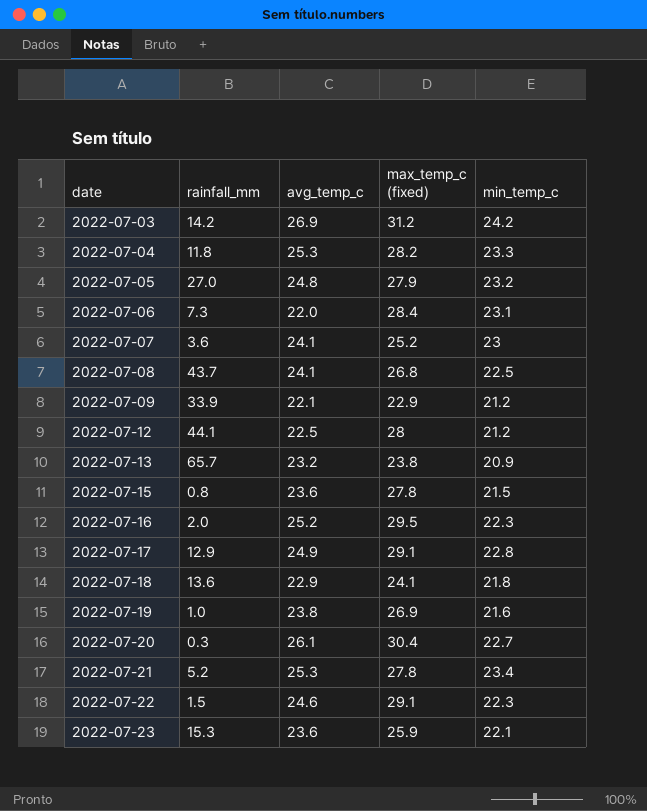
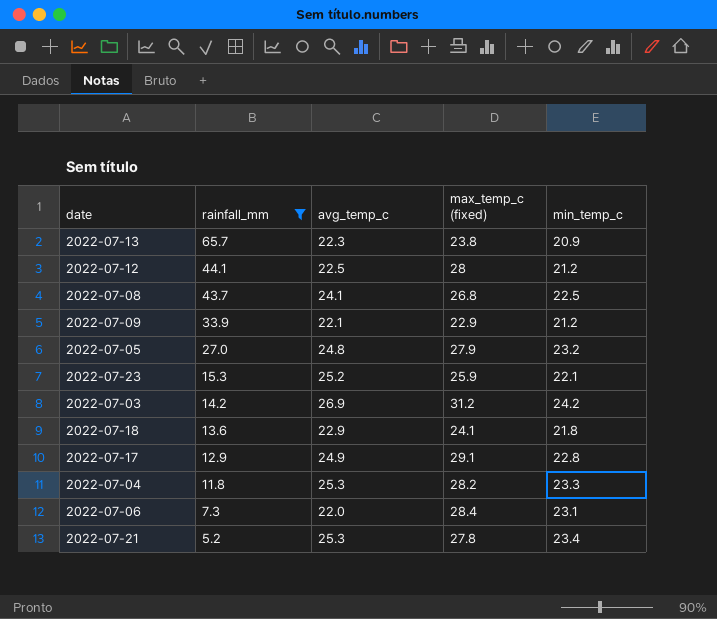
filter: none -> rainfall_mm >= 5.2
row order: date ascending -> rainfall_mm descending
2022-07-13 | avg_temp_c: 23.2 -> 22.3
2022-07-23 | avg_temp_c: 23.6 -> 25.2

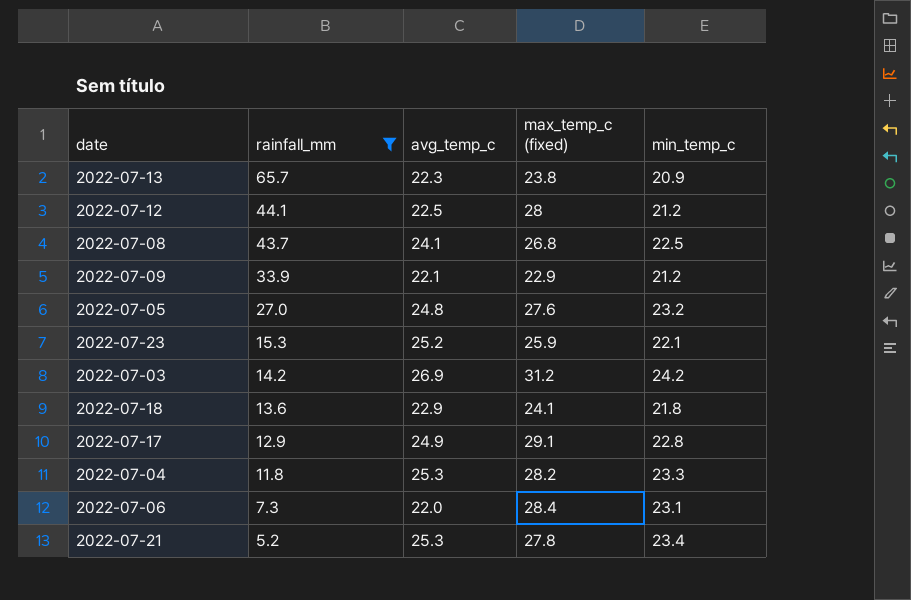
2022-07-05 | max_temp_c (fixed): 27.9 -> 27.6

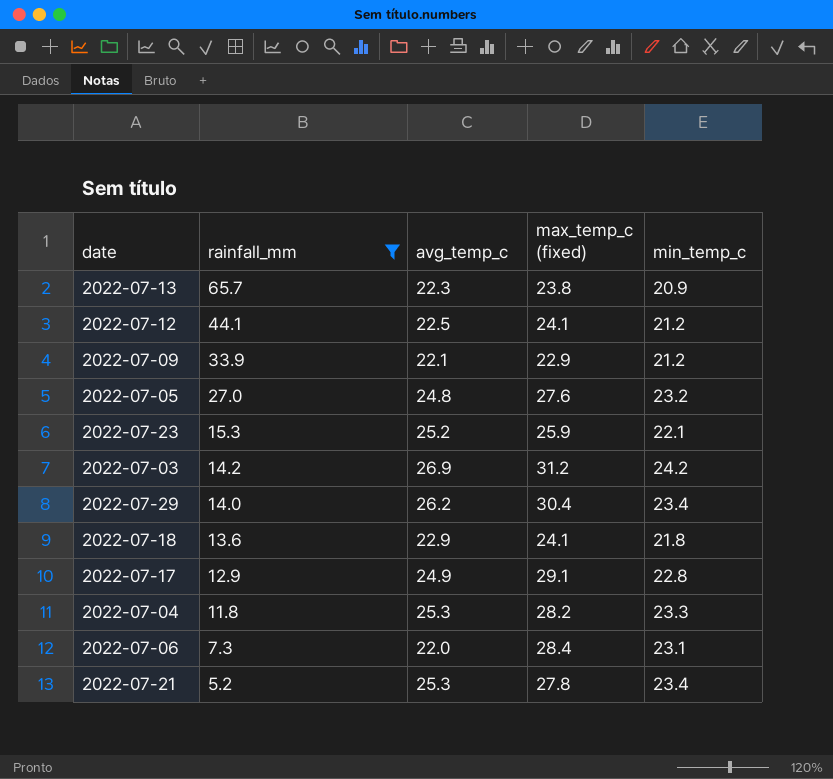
row 2022-07-08: 43.7 | 24.1 | 26.8 | 22.5 -> none
2022-07-12 | max_temp_c (fixed): 28 -> 24.1
row 2022-07-29: none -> 14.0 | 26.2 | 30.4 | 23.4

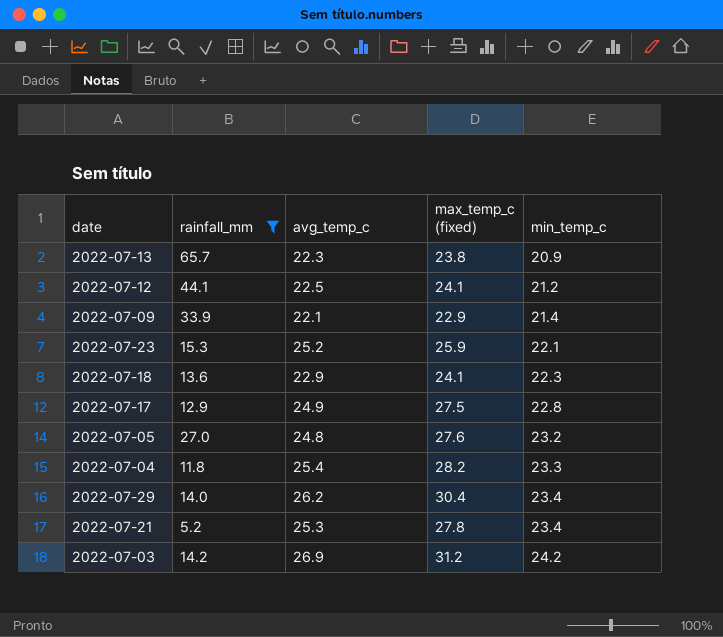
row order: rainfall_mm descending -> min_temp_c ascending
row 2022-07-06: 7.3 | 22.0 | 28.4 | 23.1 -> none
2022-07-09 | min_temp_c: 21.2 -> 21.4
2022-07-18 | min_temp_c: 21.8 -> 22.3
2022-07-17 | max_temp_c (fixed): 29.1 -> 27.5
2022-07-04 | avg_temp_c: 25.3 -> 25.4

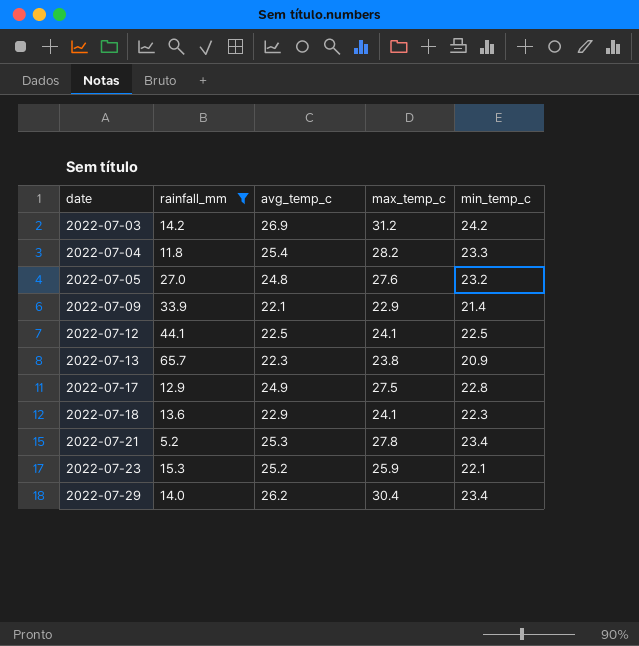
row order: min_temp_c ascending -> date ascending
column name: max_temp_c (fixed) -> max_temp_c
2022-07-12 | min_temp_c: 21.2 -> 22.5

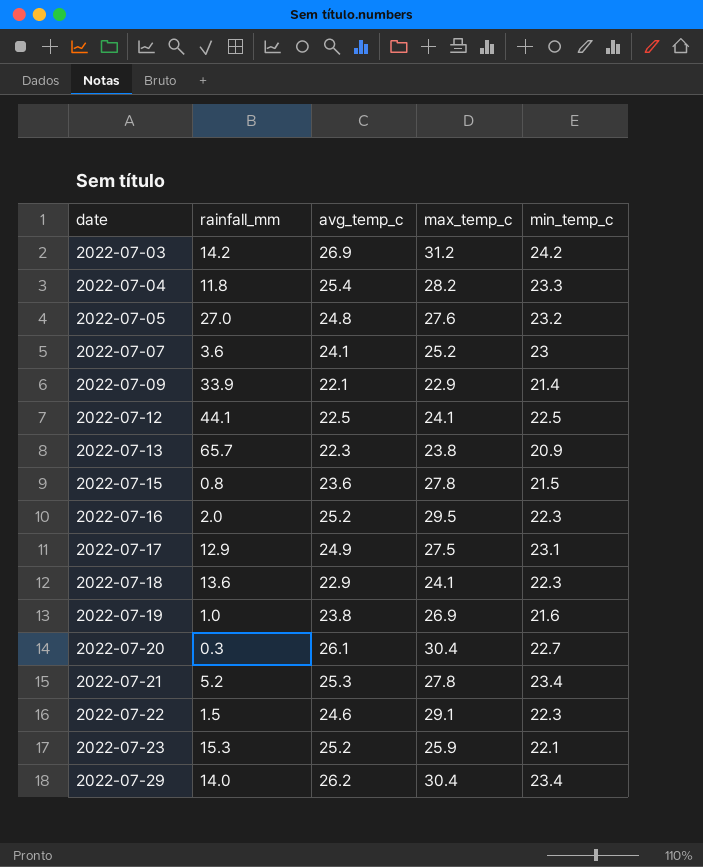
filter: rainfall_mm >= 5.2 -> none
2022-07-17 | min_temp_c: 22.8 -> 23.1

